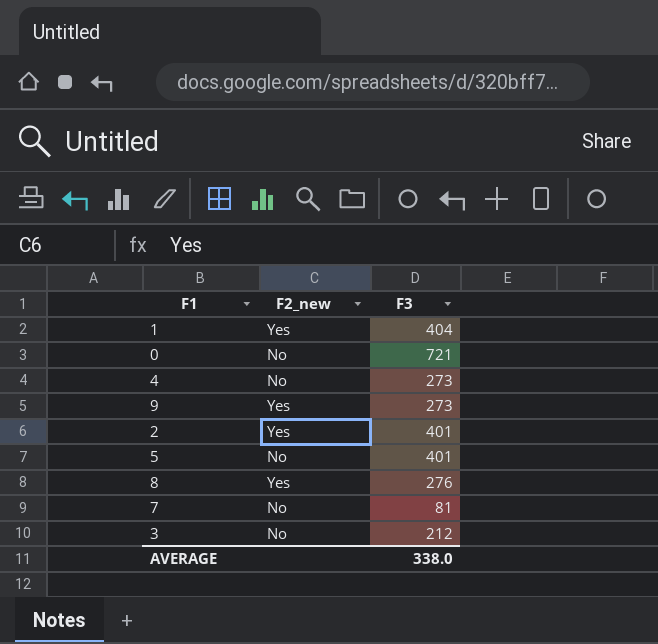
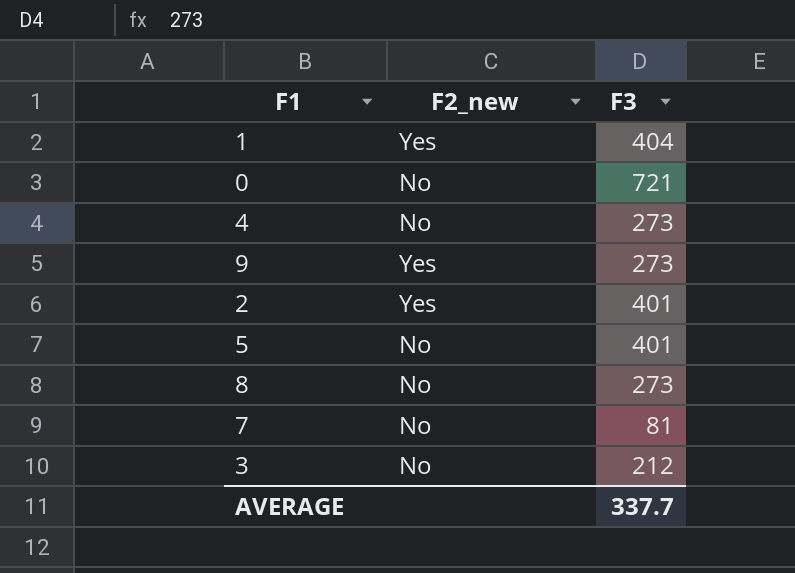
8 | F2_new: Yes -> No
8 | F3: 276 -> 273
AVERAGE | F3: 338.0 -> 337.7

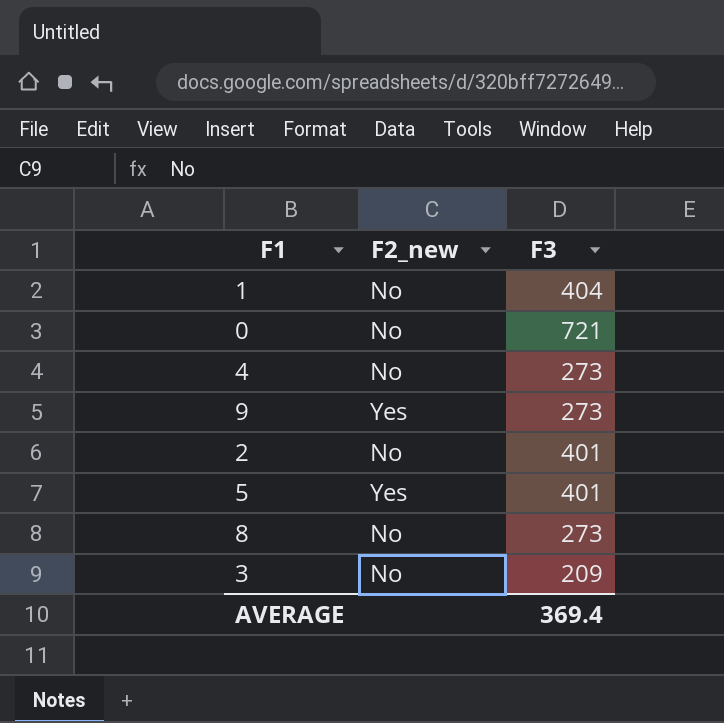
row 7: No | 81 -> none
1 | F2_new: Yes -> No
2 | F2_new: Yes -> No
5 | F2_new: No -> Yes
3 | F3: 212 -> 209
AVERAGE | F3: 337.7 -> 369.4

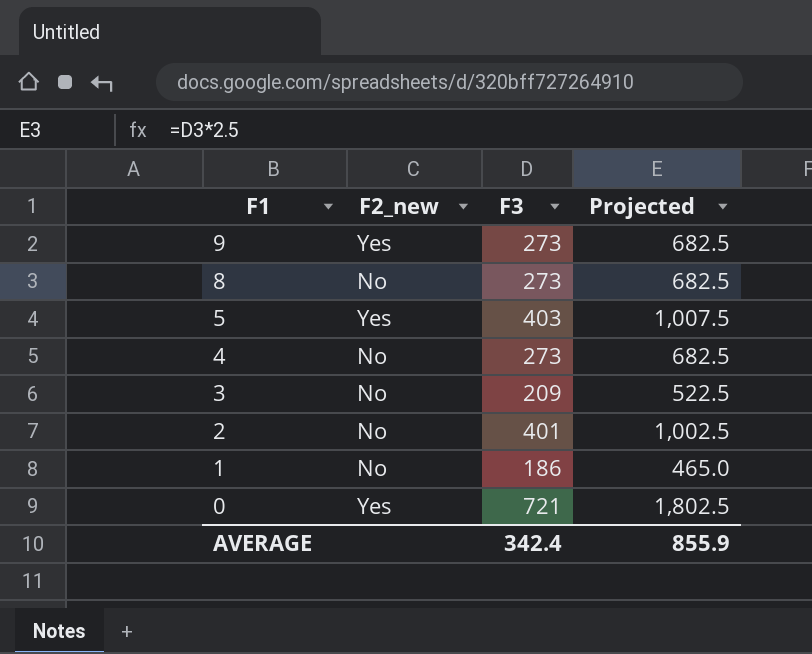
row order: none -> F1 descending
column Projected | formula: none -> [F3] * 2.5
5 | F3: 401 -> 403
1 | F3: 404 -> 186
0 | F2_new: No -> Yes
AVERAGE | F3: 369.4 -> 342.4

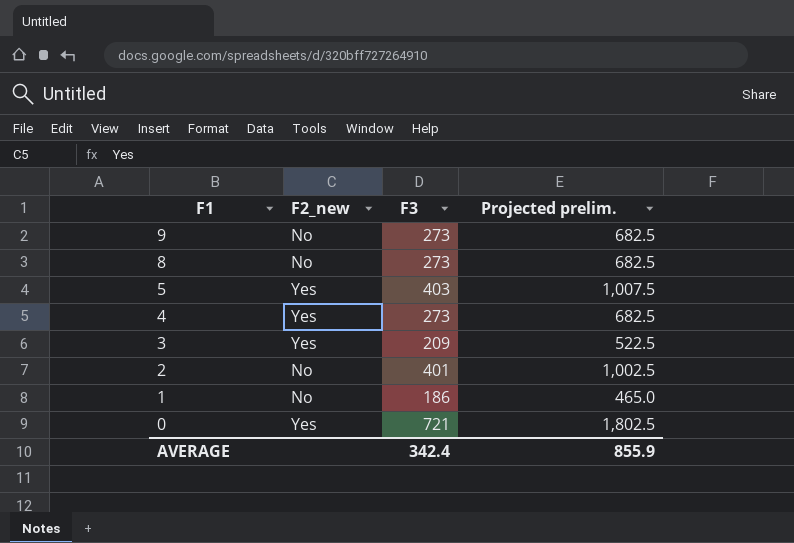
column name: Projected -> Projected prelim.
9 | F2_new: Yes -> No
4 | F2_new: No -> Yes
3 | F2_new: No -> Yes

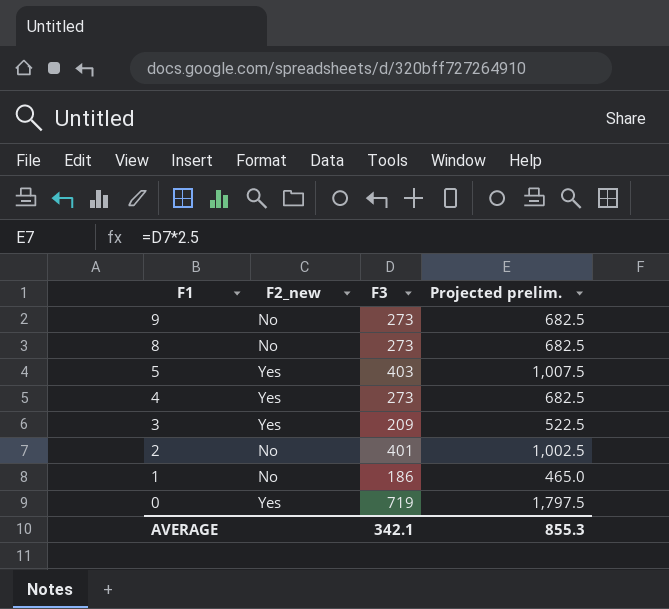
0 | F3: 721 -> 719
0 | Projected prelim.: 1,802.5 -> 1,797.5
AVERAGE | F3: 342.4 -> 342.1
AVERAGE | Projected prelim.: 855.9 -> 855.3

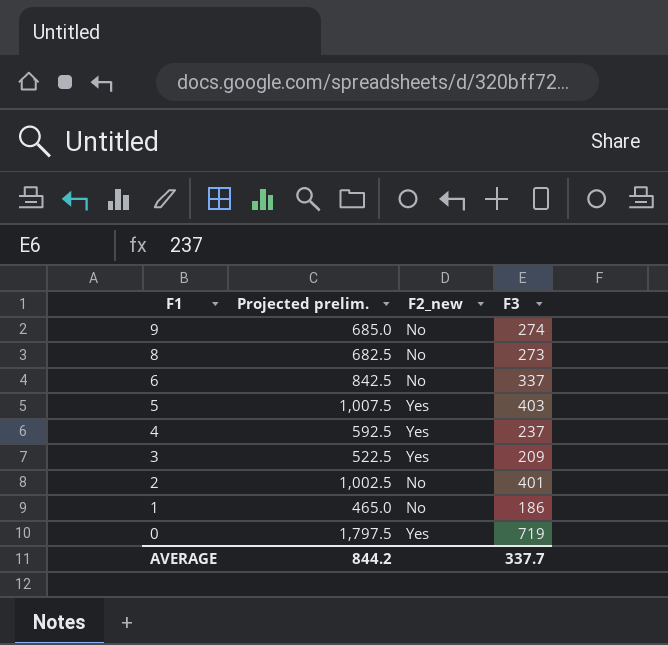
column Projected prelim. | position: 4 -> 2
9 | Projected prelim.: 682.5 -> 685.0
9 | F3: 273 -> 274
row 6: none -> 842.5 | No | 337
4 | Projected prelim.: 682.5 -> 592.5
4 | F3: 273 -> 237
AVERAGE | Projected prelim.: 855.3 -> 844.2
AVERAGE | F3: 342.1 -> 337.7

